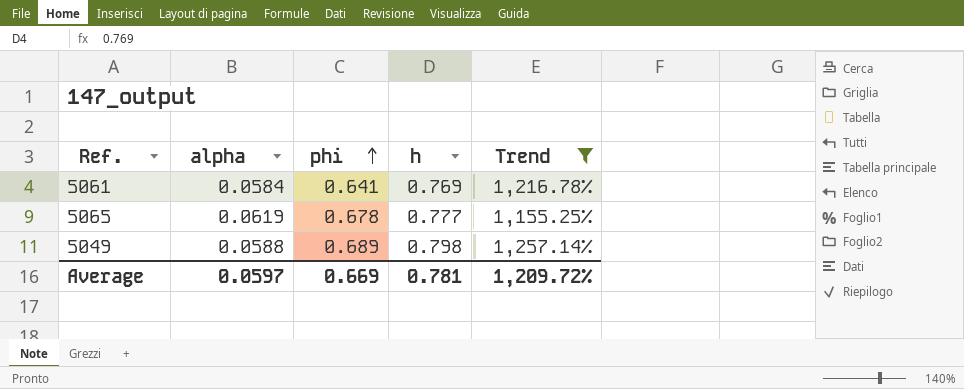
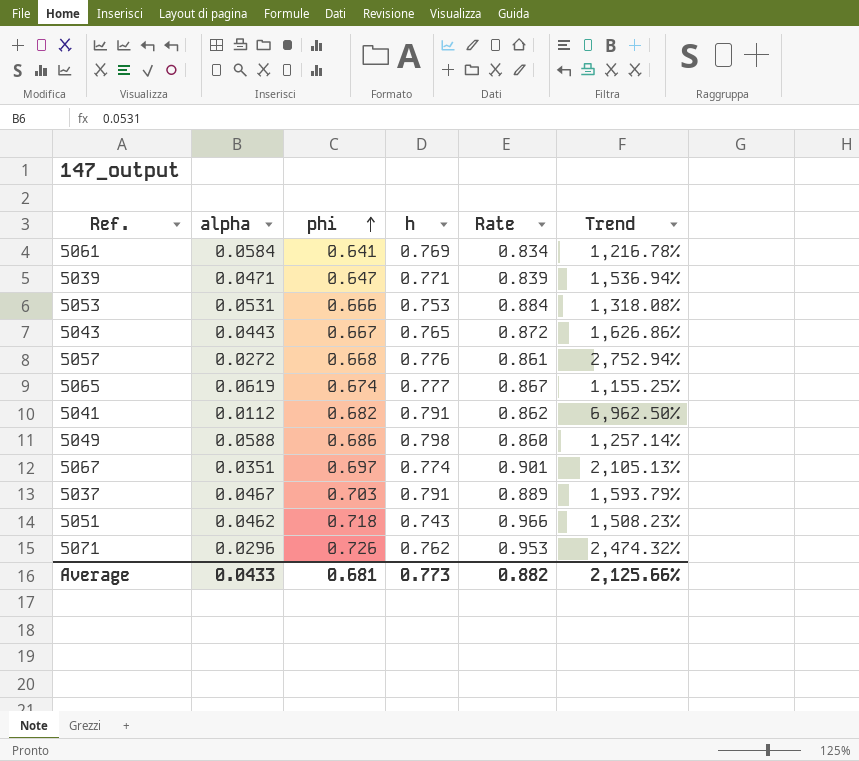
filter: Trend <= 1,257.14% -> none
column Rate | formula: none -> [phi] / [h]
5065 | phi: 0.678 -> 0.674
5049 | phi: 0.689 -> 0.686
Average | alpha: 0.0597 -> 0.0433
Average | phi: 0.669 -> 0.681
Average | h: 0.781 -> 0.773
Average | Trend: 1,209.72% -> 2,125.66%

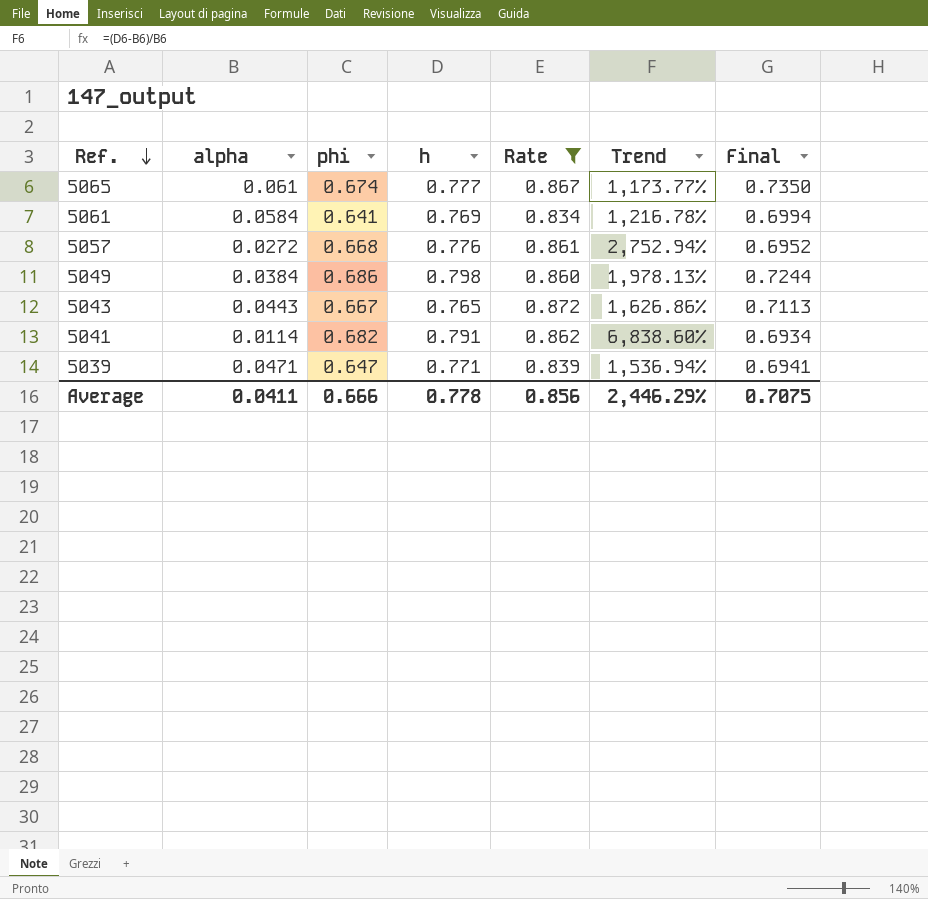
filter: none -> Rate <= 0.872
row order: phi ascending -> Ref. descending
column Final | formula: none -> [alpha] + [phi]
5065 | alpha: 0.0619 -> 0.061
5065 | Trend: 1,155.25% -> 1,173.77%
5049 | alpha: 0.0588 -> 0.0384
5049 | Trend: 1,257.14% -> 1,978.13%
5041 | alpha: 0.0112 -> 0.0114
5041 | Trend: 6,962.50% -> 6,838.60%
Average | alpha: 0.0433 -> 0.0411
Average | phi: 0.681 -> 0.666
Average | h: 0.773 -> 0.778
Average | Rate: 0.882 -> 0.856
Average | Trend: 2,125.66% -> 2,446.29%

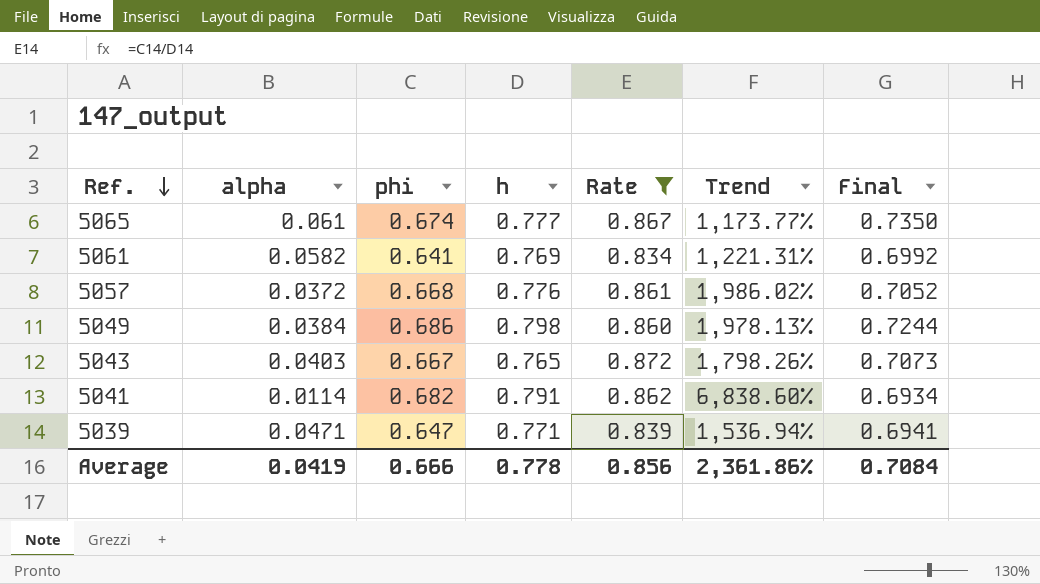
5061 | alpha: 0.0584 -> 0.0582
5061 | Trend: 1,216.78% -> 1,221.31%
5061 | Final: 0.6994 -> 0.6992
5057 | alpha: 0.0272 -> 0.0372
5057 | Trend: 2,752.94% -> 1,986.02%
5057 | Final: 0.6952 -> 0.7052
5043 | alpha: 0.0443 -> 0.0403
5043 | Trend: 1,626.86% -> 1,798.26%
5043 | Final: 0.7113 -> 0.7073
Average | alpha: 0.0411 -> 0.0419
Average | Trend: 2,446.29% -> 2,361.86%
Average | Final: 0.7075 -> 0.7084

